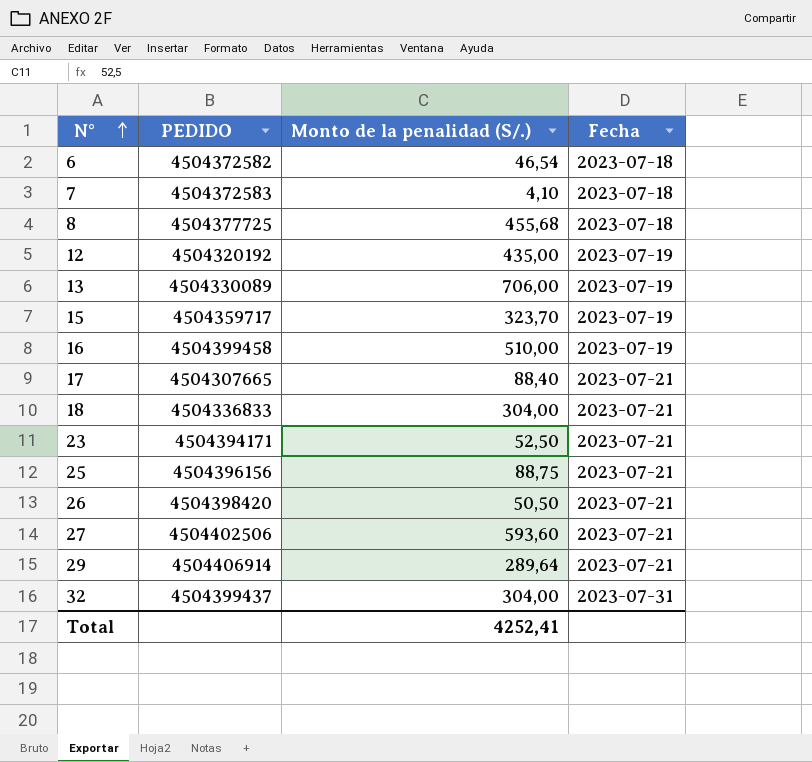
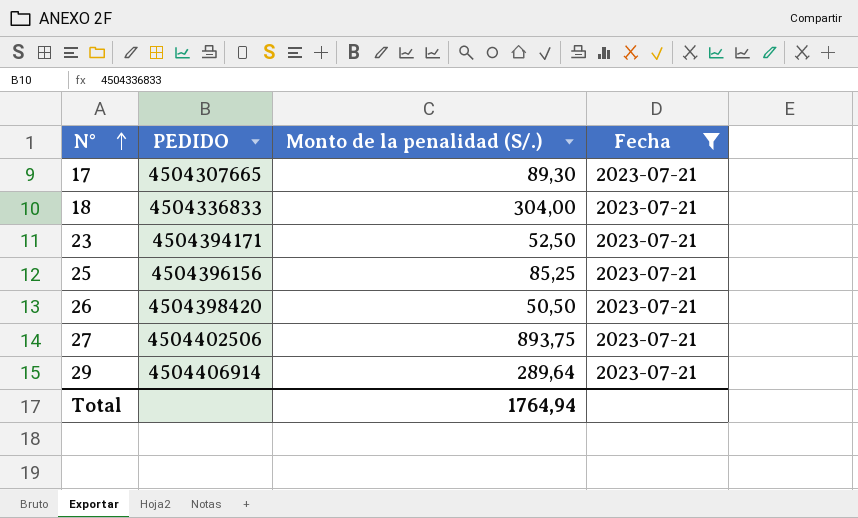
filter: none -> Fecha = 2023-07-21
17 | Monto de la penalidad (S/.): 88,40 -> 89,30
25 | Monto de la penalidad (S/.): 88,75 -> 85,25
27 | Monto de la penalidad (S/.): 593,60 -> 893,75
Total | Monto de la penalidad (S/.): 4252,41 -> 1764,94

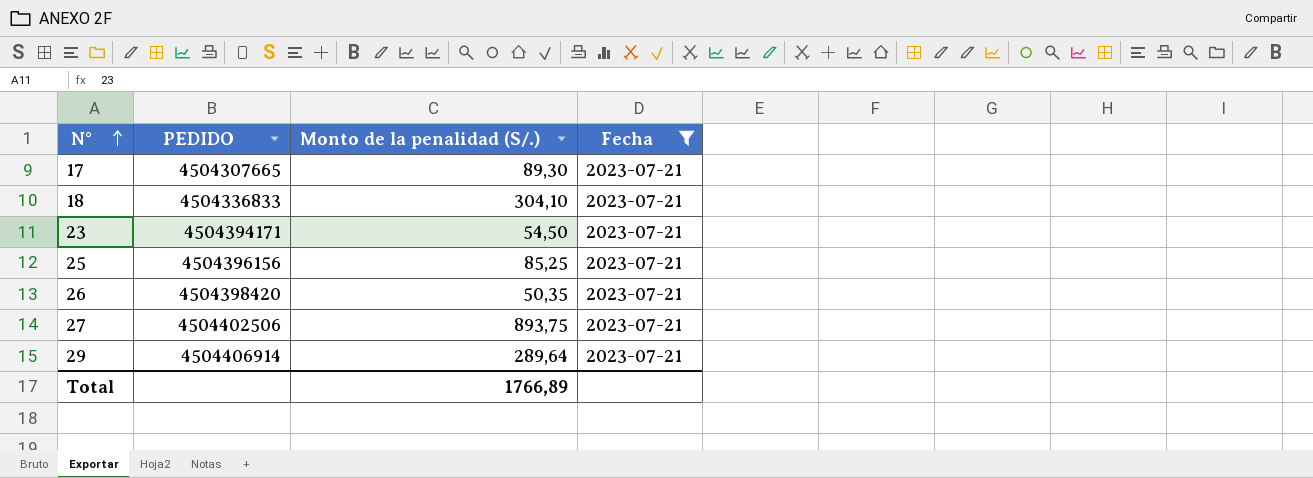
18 | Monto de la penalidad (S/.): 304,00 -> 304,10
23 | Monto de la penalidad (S/.): 52,50 -> 54,50
26 | Monto de la penalidad (S/.): 50,50 -> 50,35
Total | Monto de la penalidad (S/.): 1764,94 -> 1766,89

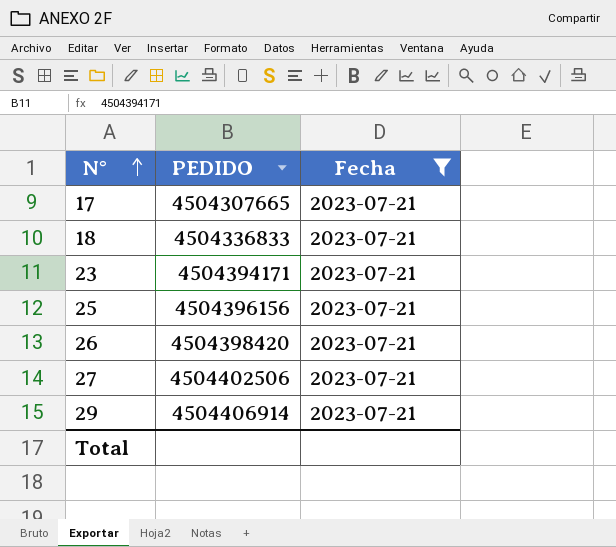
column Monto de la penalidad (S/.) | position: 3 -> none

